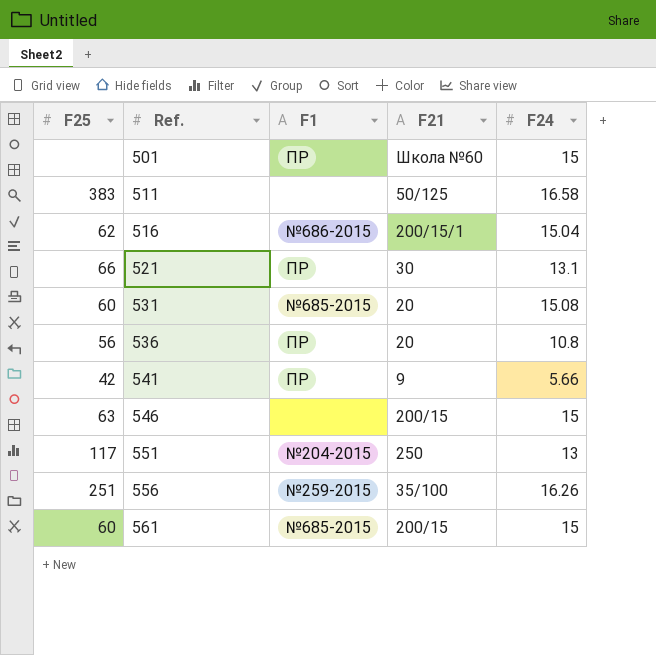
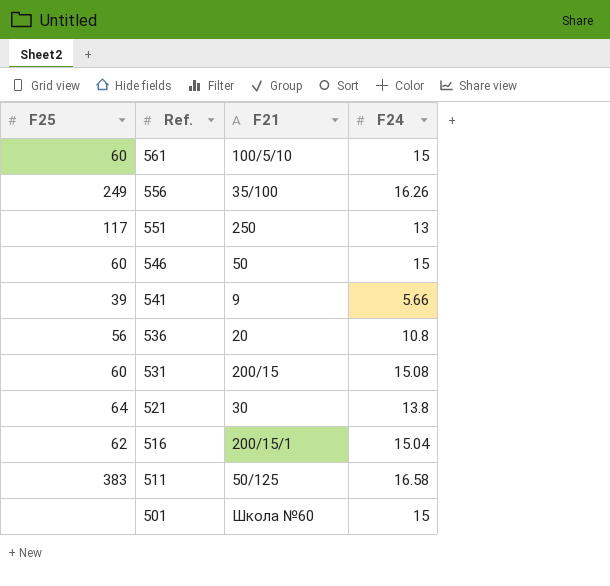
row order: Ref. ascending -> Ref. descending
column F1 | position: 3 -> none
561 | F21: 200/15 -> 100/5/10
556 | F25: 251 -> 249
546 | F25: 63 -> 60
546 | F21: 200/15 -> 50
541 | F25: 42 -> 39
531 | F21: 20 -> 200/15
521 | F25: 66 -> 64
521 | F24: 13.1 -> 13.8

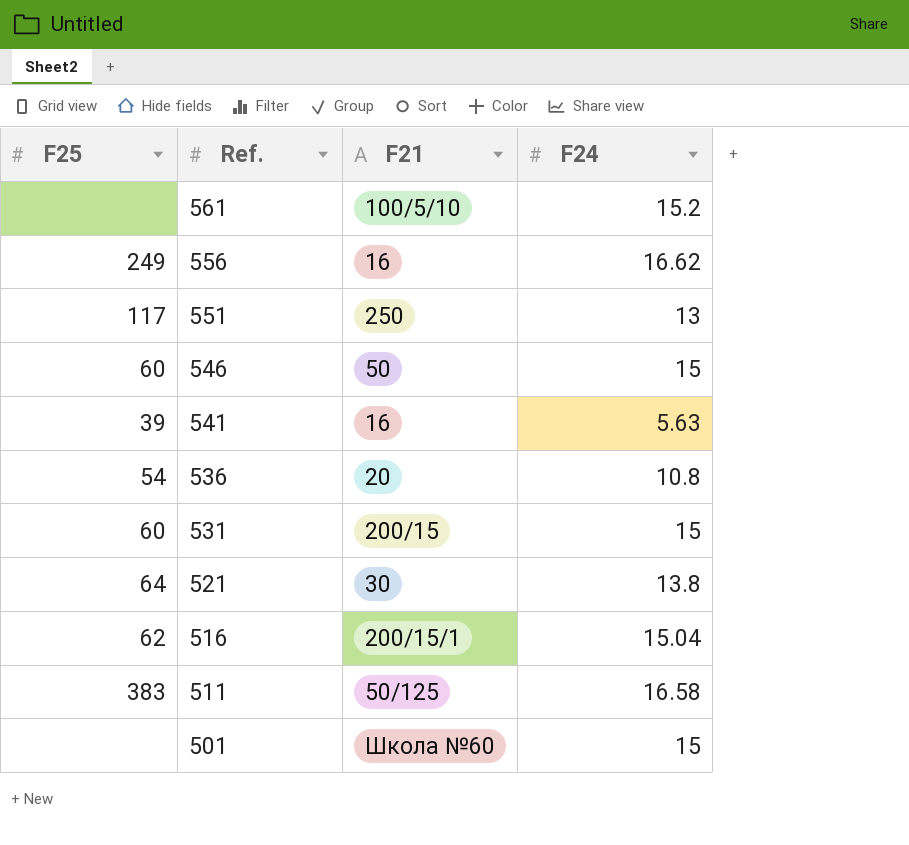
561 | F25: 60 -> none
561 | F24: 15 -> 15.2
556 | F21: 35/100 -> 16
556 | F24: 16.26 -> 16.62
541 | F21: 9 -> 16
541 | F24: 5.66 -> 5.63
536 | F25: 56 -> 54
531 | F24: 15.08 -> 15

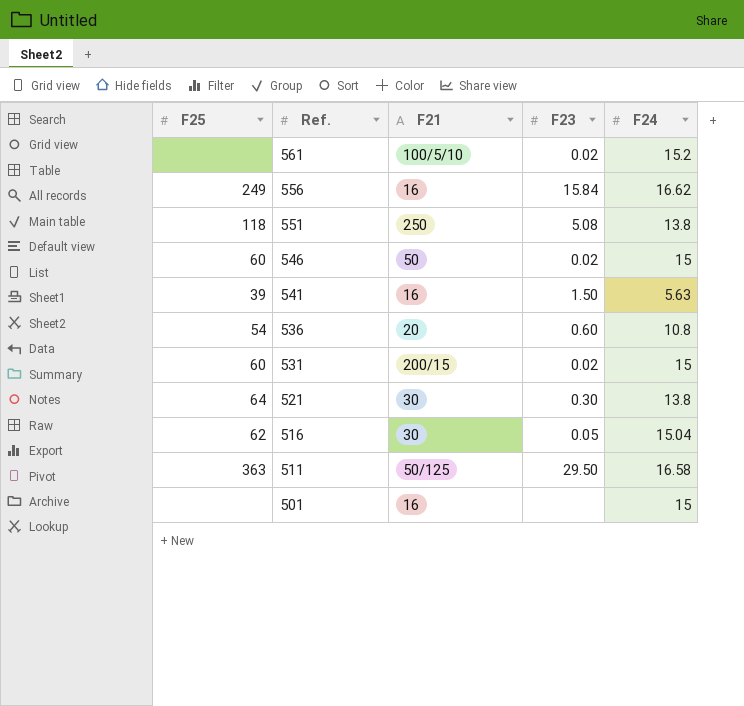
column F23 | position: none -> 4
551 | F25: 117 -> 118
551 | F24: 13 -> 13.8
516 | F21: 200/15/1 -> 30
511 | F25: 383 -> 363
501 | F21: Школа №60 -> 16

